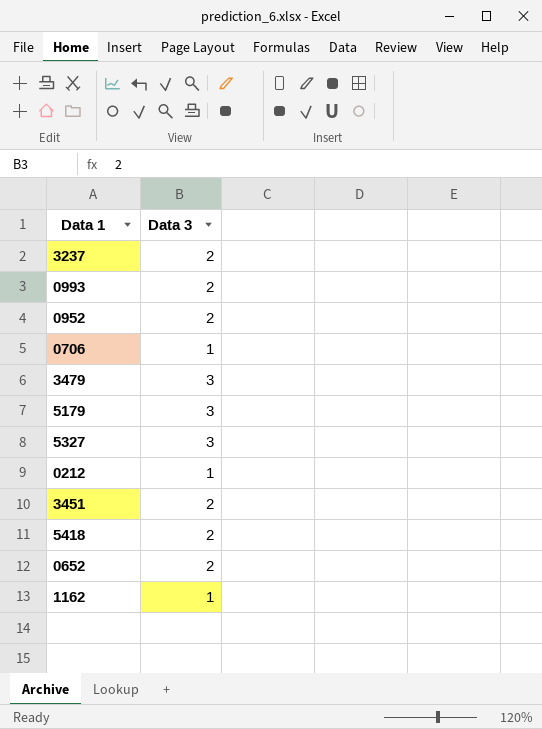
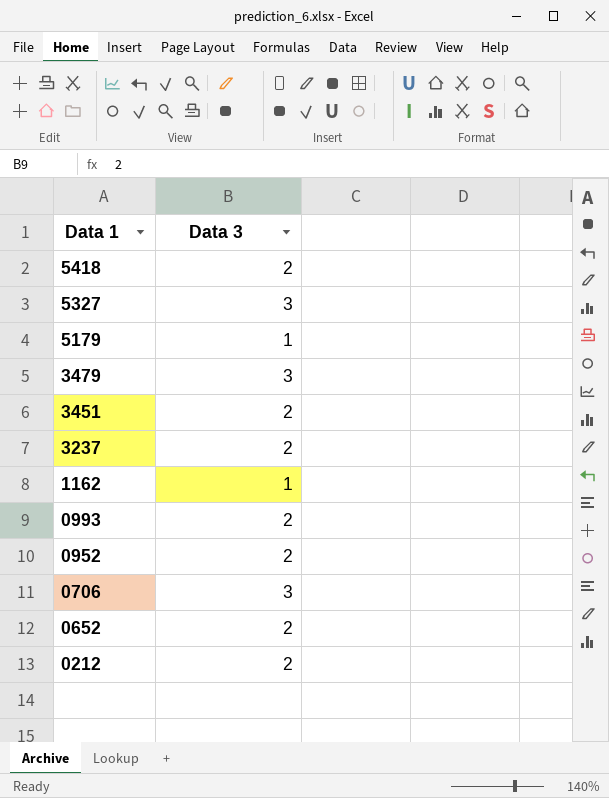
row order: none -> Data 1 descending
5179 | Data 3: 3 -> 1
0706 | Data 3: 1 -> 3
0212 | Data 3: 1 -> 2

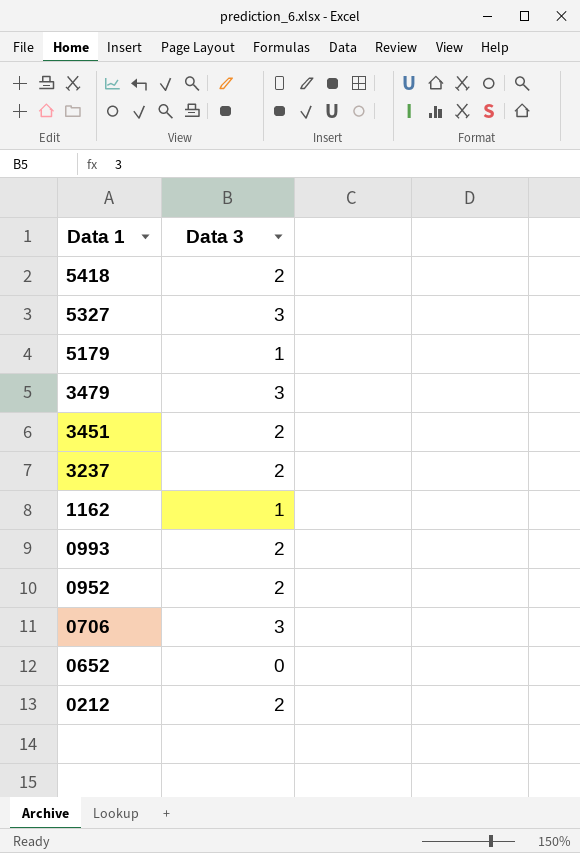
0652 | Data 3: 2 -> 0

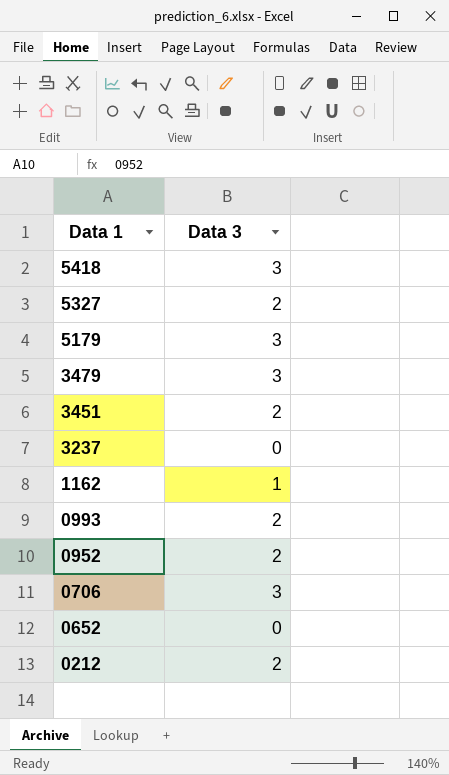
5418 | Data 3: 2 -> 3
5327 | Data 3: 3 -> 2
5179 | Data 3: 1 -> 3
3237 | Data 3: 2 -> 0

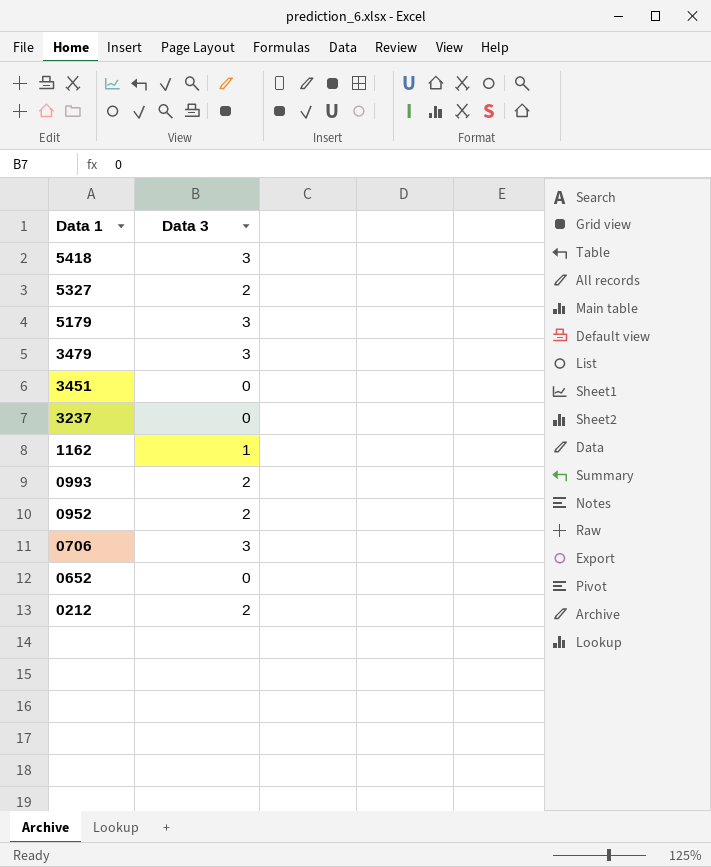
3451 | Data 3: 2 -> 0

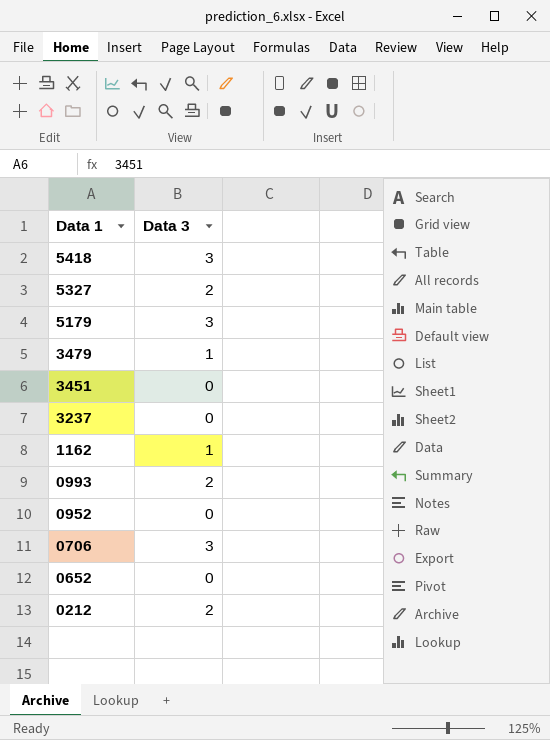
3479 | Data 3: 3 -> 1
0952 | Data 3: 2 -> 0

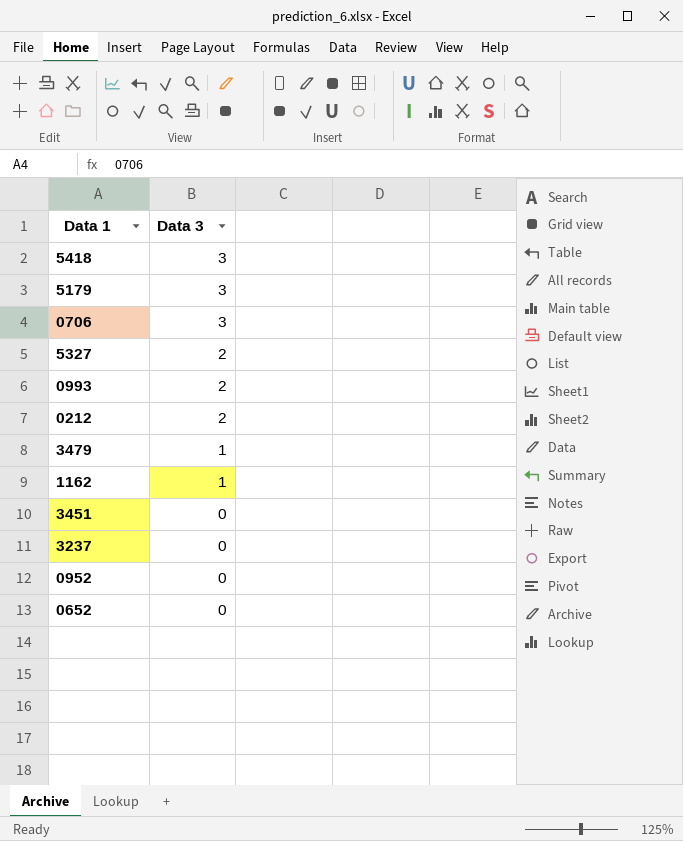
row order: Data 1 descending -> Data 3 descending

